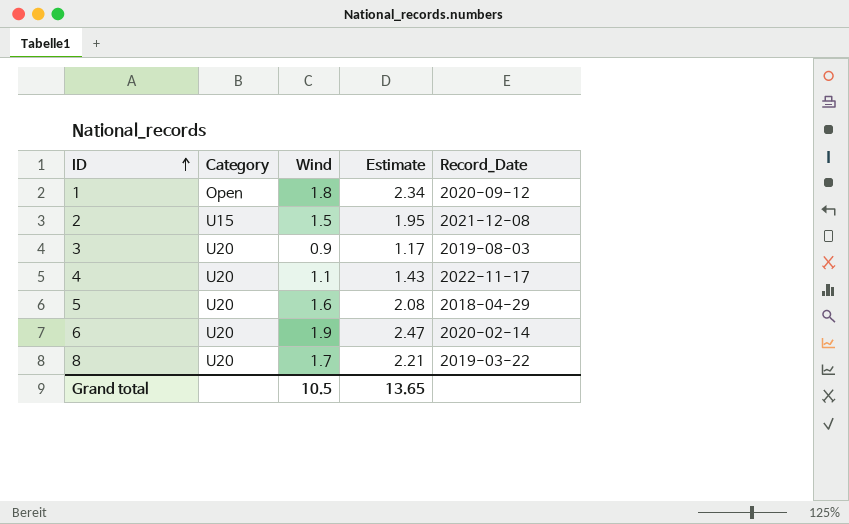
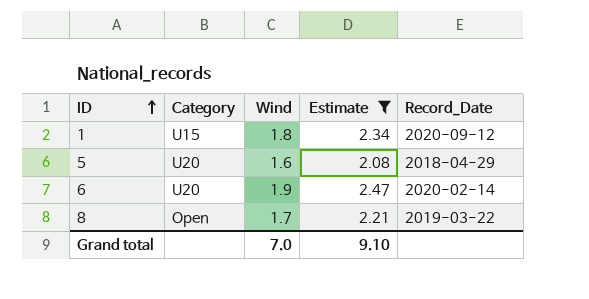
filter: none -> Estimate >= 2.08
1 | Category: Open -> U15
8 | Category: U20 -> Open
Grand total | Wind: 10.5 -> 7.0
Grand total | Estimate: 13.65 -> 9.10

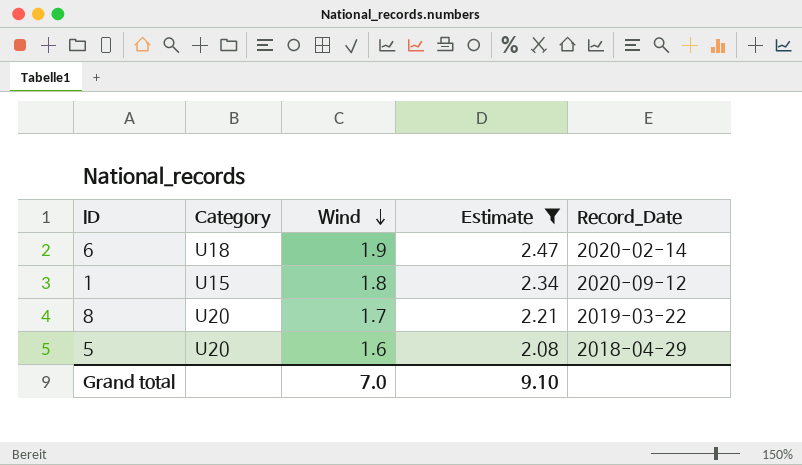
row order: ID ascending -> Wind descending
6 | Category: U20 -> U18
8 | Category: Open -> U20

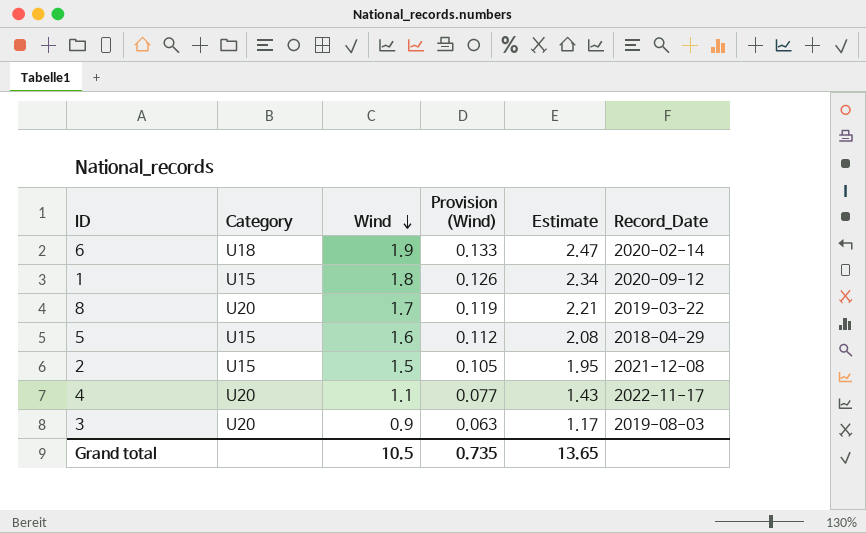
filter: Estimate >= 2.08 -> none
column Provision (Wind) | formula: none -> [Wind] * 0.07
5 | Category: U20 -> U15
Grand total | Wind: 7.0 -> 10.5
Grand total | Estimate: 9.10 -> 13.65

